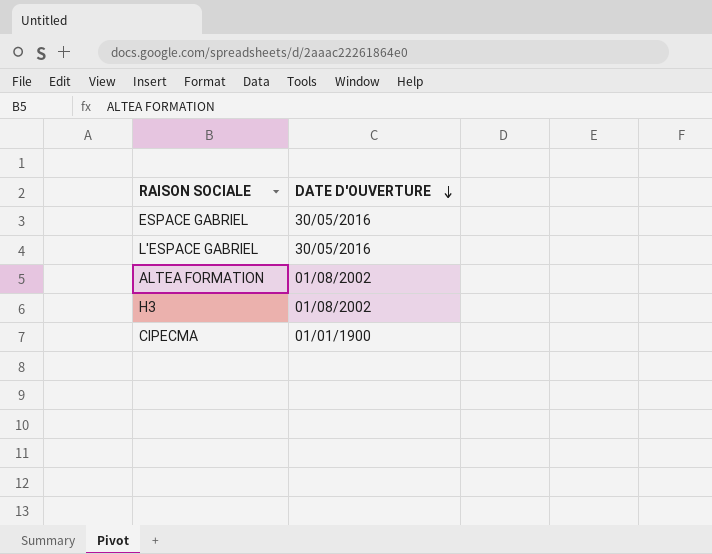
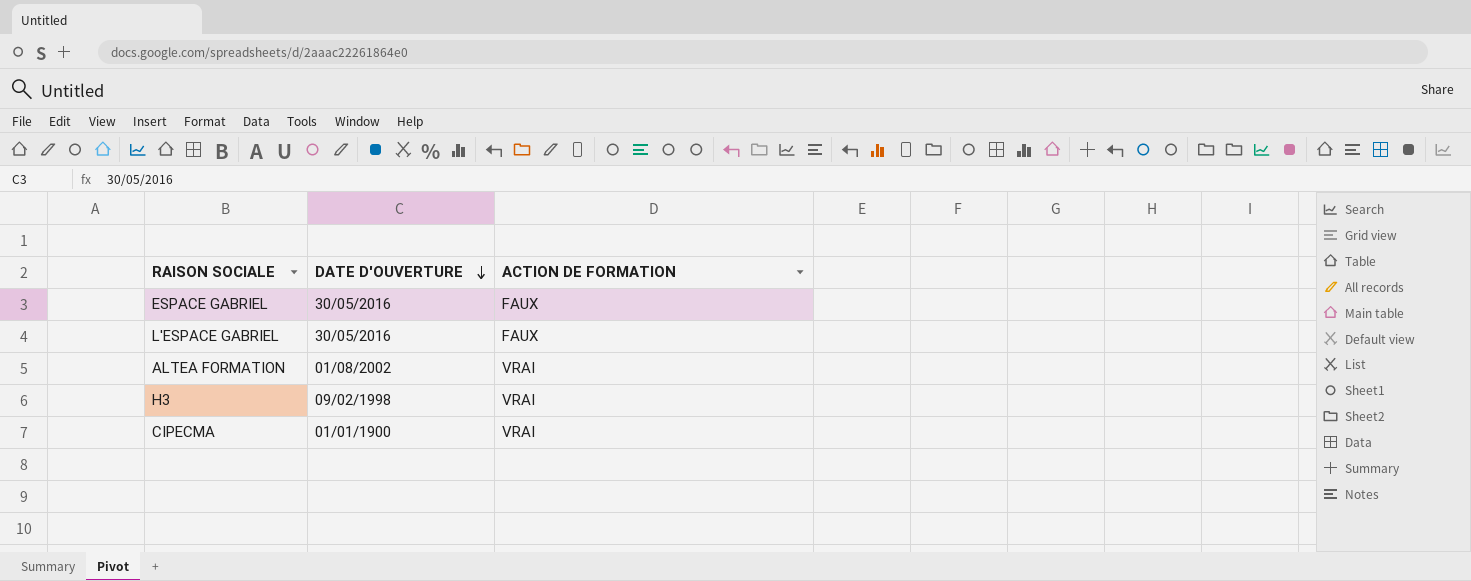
column ACTION DE FORMATION | position: none -> 3
H3 | DATE D'OUVERTURE: 01/08/2002 -> 09/02/1998

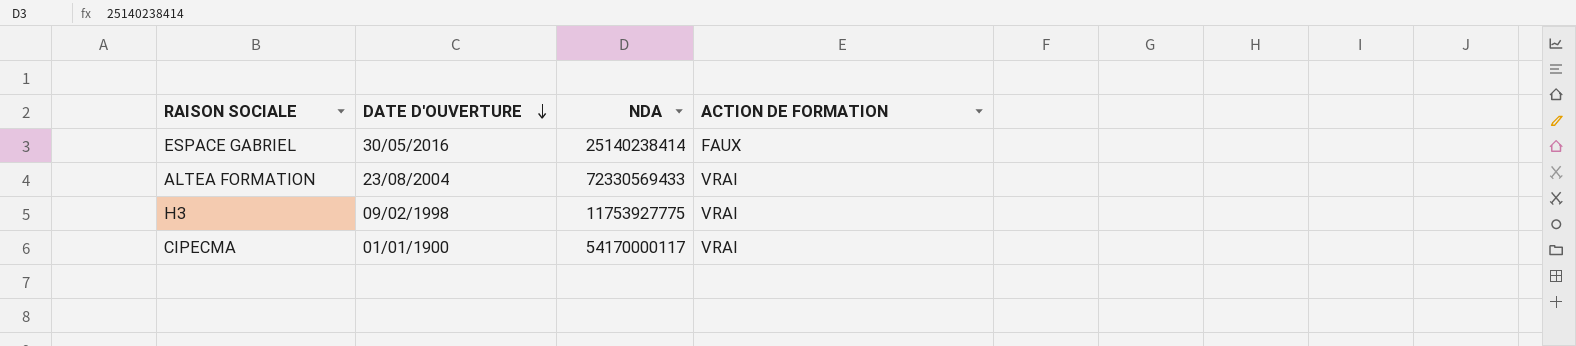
column NDA | position: none -> 3
row L'ESPACE GABRIEL: 30/05/2016 | FAUX -> none
ALTEA FORMATION | DATE D'OUVERTURE: 01/08/2002 -> 23/08/2004

